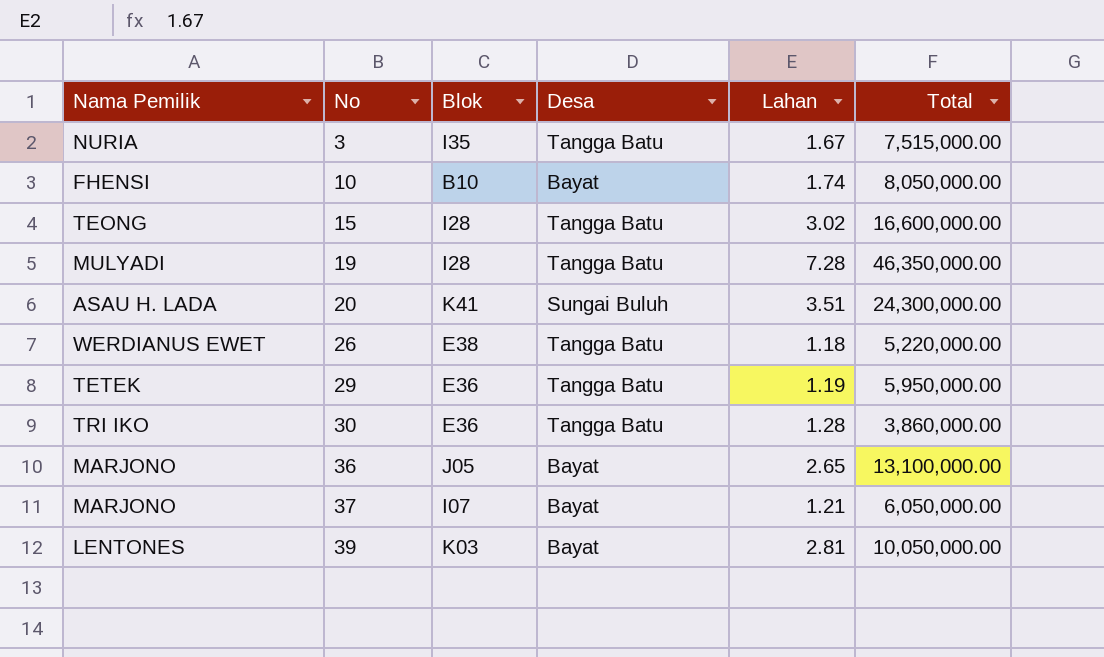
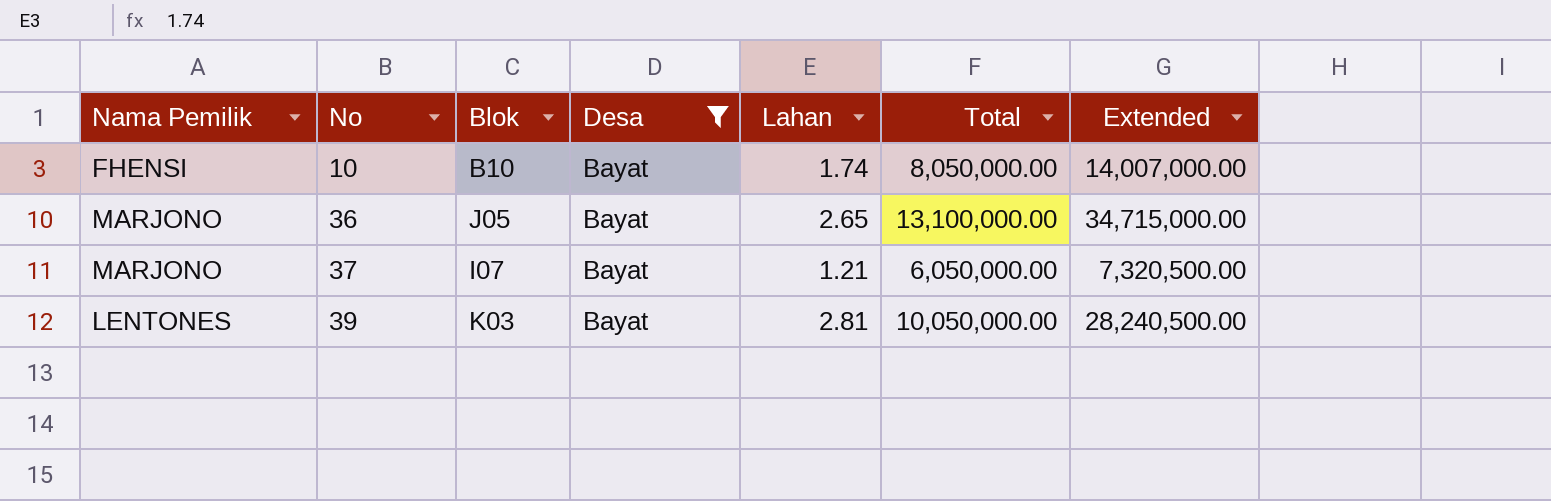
filter: none -> Desa = Bayat
column Extended | formula: none -> [Lahan] * [Total]

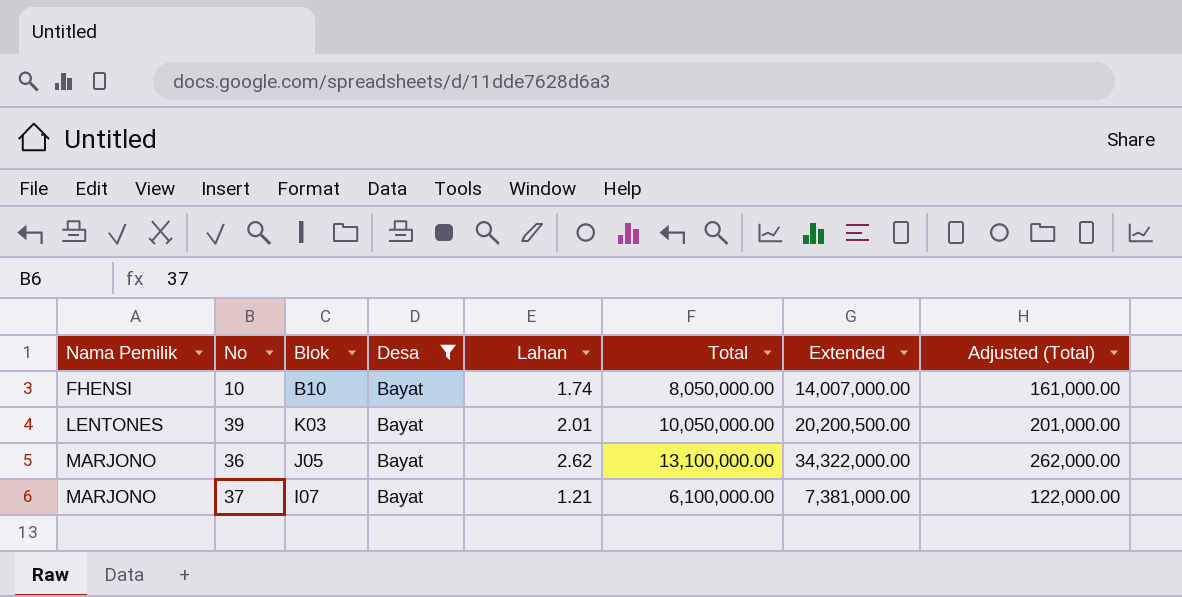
row order: No ascending -> Nama Pemilik ascending
column Adjusted (Total) | formula: none -> [Total] * 0.02
39 | Lahan: 2.81 -> 2.01
39 | Extended: 28,240,500.00 -> 20,200,500.00
36 | Lahan: 2.65 -> 2.62
36 | Extended: 34,715,000.00 -> 34,322,000.00
37 | Total: 6,050,000.00 -> 6,100,000.00
37 | Extended: 7,320,500.00 -> 7,381,000.00

